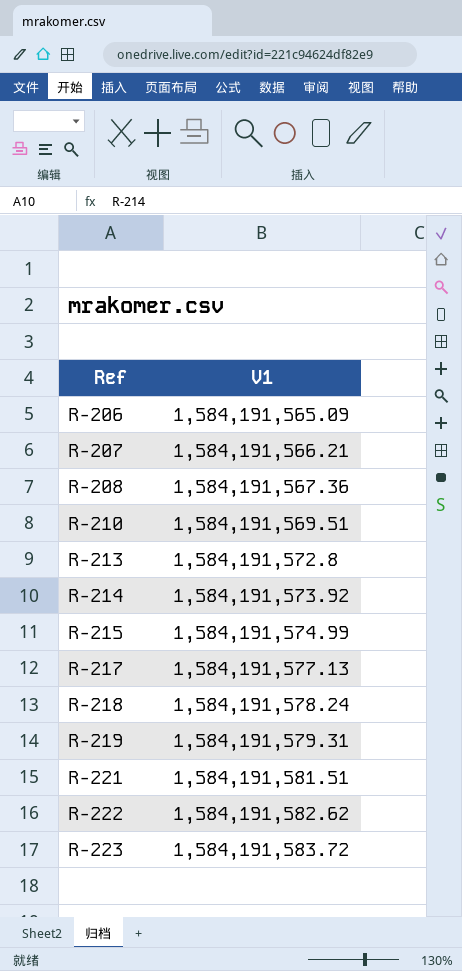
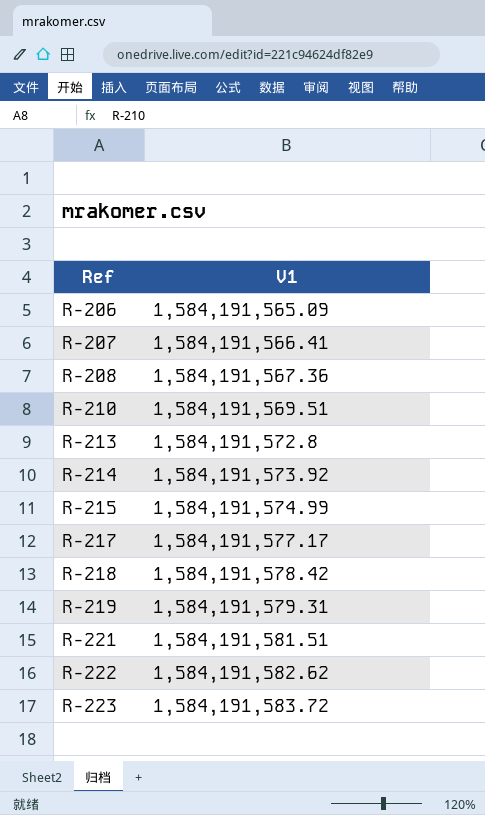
R-207 | V1: 1,584,191,566.21 -> 1,584,191,566.41
R-217 | V1: 1,584,191,577.13 -> 1,584,191,577.17
R-218 | V1: 1,584,191,578.24 -> 1,584,191,578.42

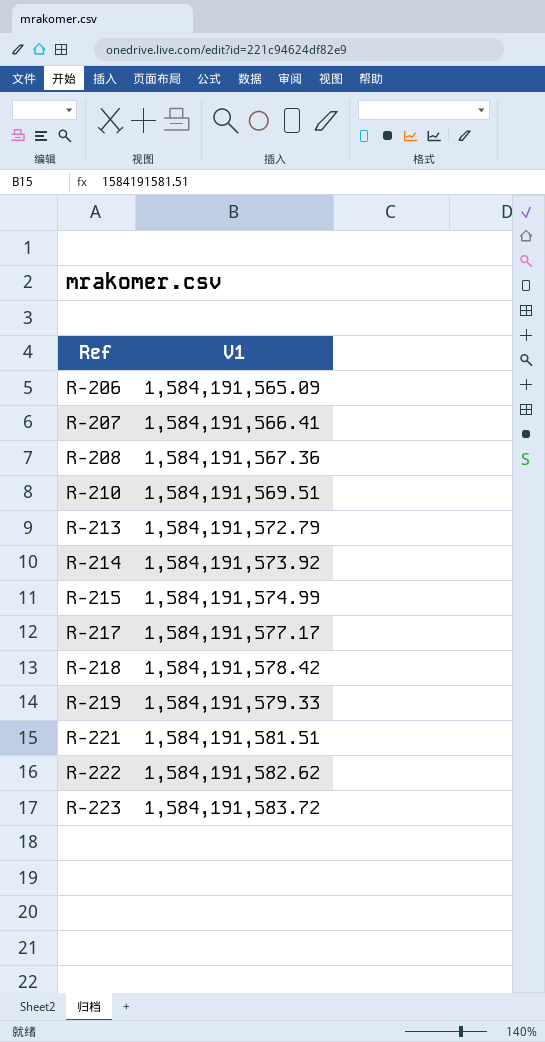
R-213 | V1: 1,584,191,572.8 -> 1,584,191,572.79
R-219 | V1: 1,584,191,579.31 -> 1,584,191,579.33

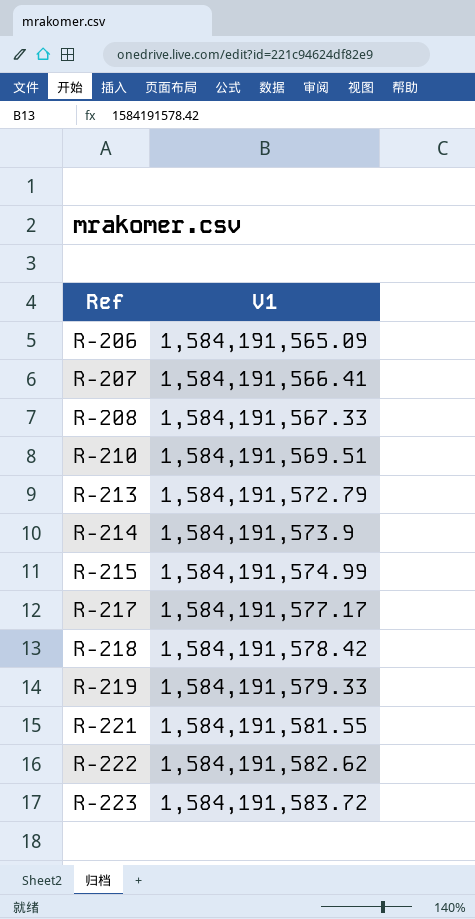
R-208 | V1: 1,584,191,567.36 -> 1,584,191,567.33
R-214 | V1: 1,584,191,573.92 -> 1,584,191,573.9
R-221 | V1: 1,584,191,581.51 -> 1,584,191,581.55

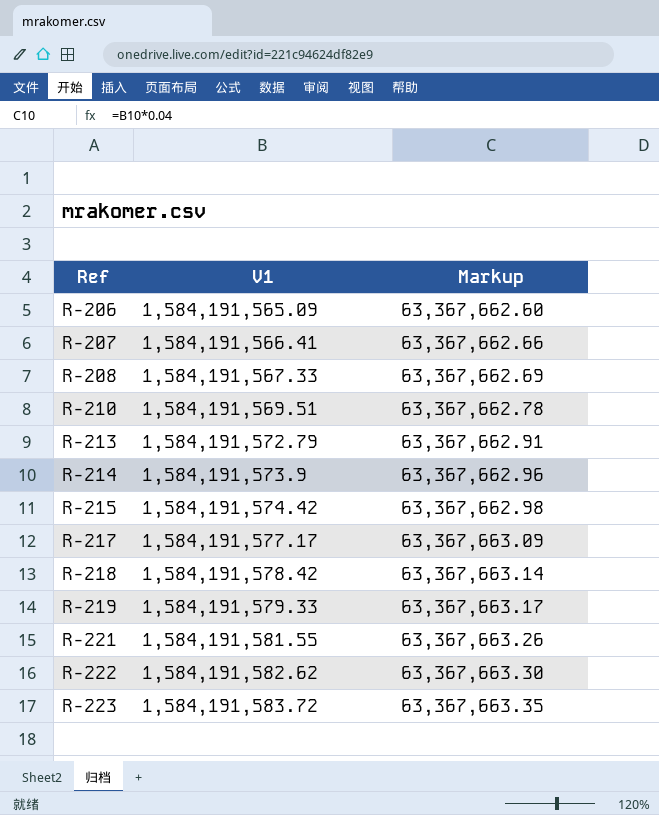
column Markup | formula: none -> [V1] * 0.04
R-215 | V1: 1,584,191,574.99 -> 1,584,191,574.42

